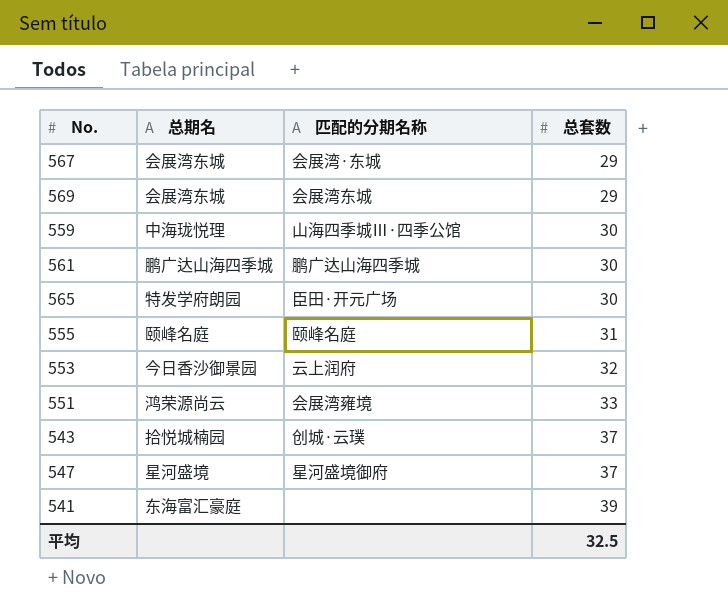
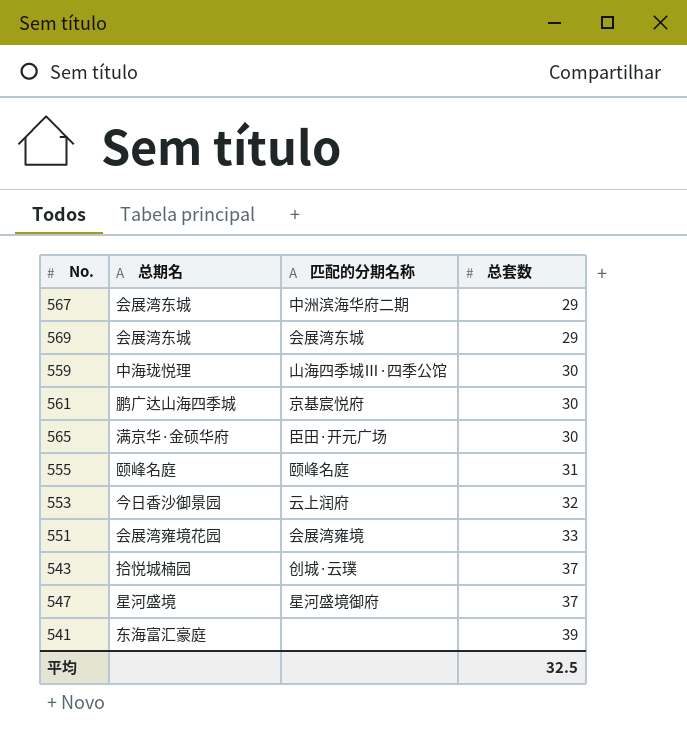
567 | 匹配的分期名称: 会展湾·东城 -> 中洲滨海华府二期
561 | 匹配的分期名称: 鹏广达山海四季城 -> 京基宸悦府
565 | 总期名: 特发学府朗园 -> 满京华·金硕华府
551 | 总期名: 鸿荣源尚云 -> 会展湾雍境花园

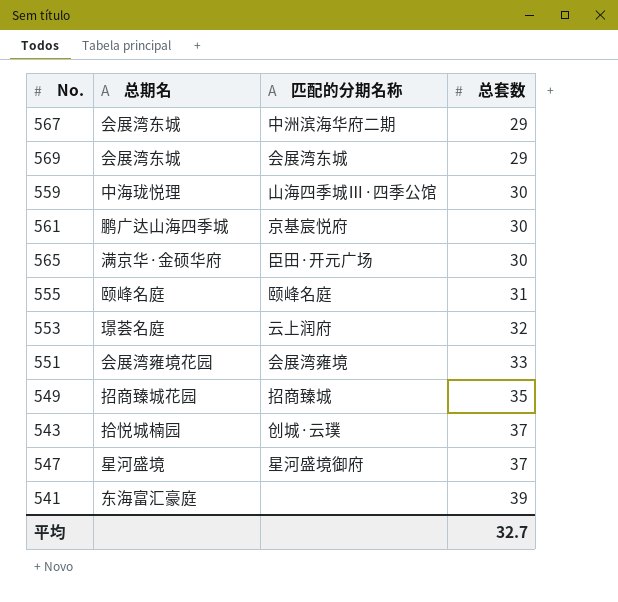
553 | 总期名: 今日香沙御景园 -> 璟荟名庭
row 549: none -> 招商臻城花园 | 招商臻城 | 35
平均 | 总套数: 32.5 -> 32.7

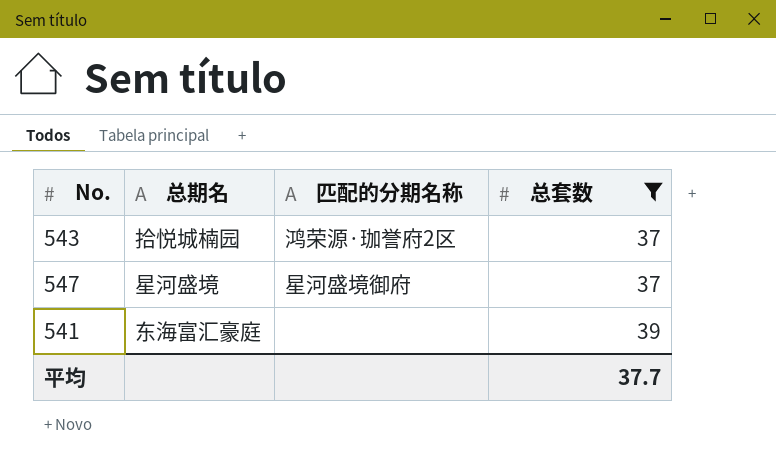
filter: none -> 总套数 >= 37
543 | 匹配的分期名称: 创城·云璞 -> 鸿荣源·珈誉府2区
平均 | 总套数: 32.7 -> 37.7

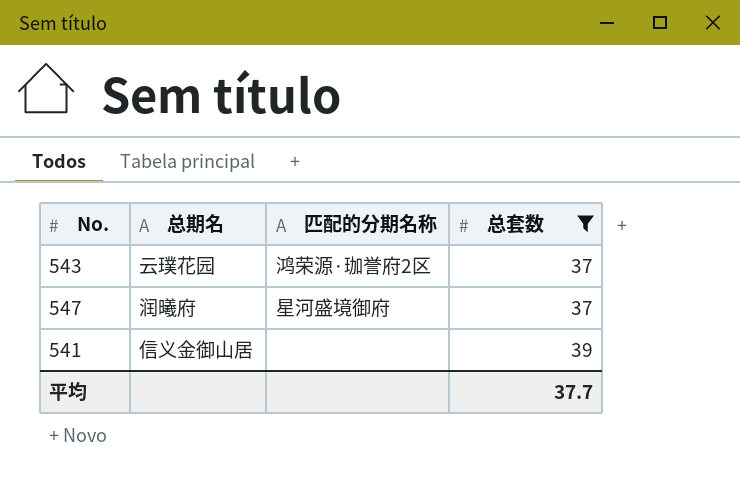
543 | 总期名: 拾悦城楠园 -> 云璞花园
547 | 总期名: 星河盛境 -> 润曦府
541 | 总期名: 东海富汇豪庭 -> 信义金御山居

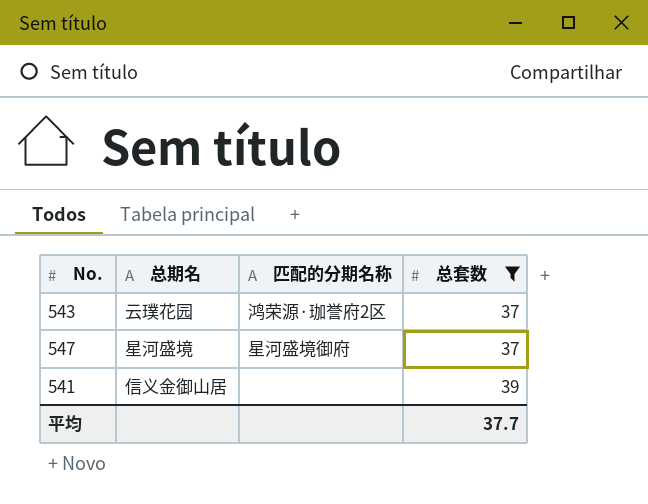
547 | 总期名: 润曦府 -> 星河盛境

